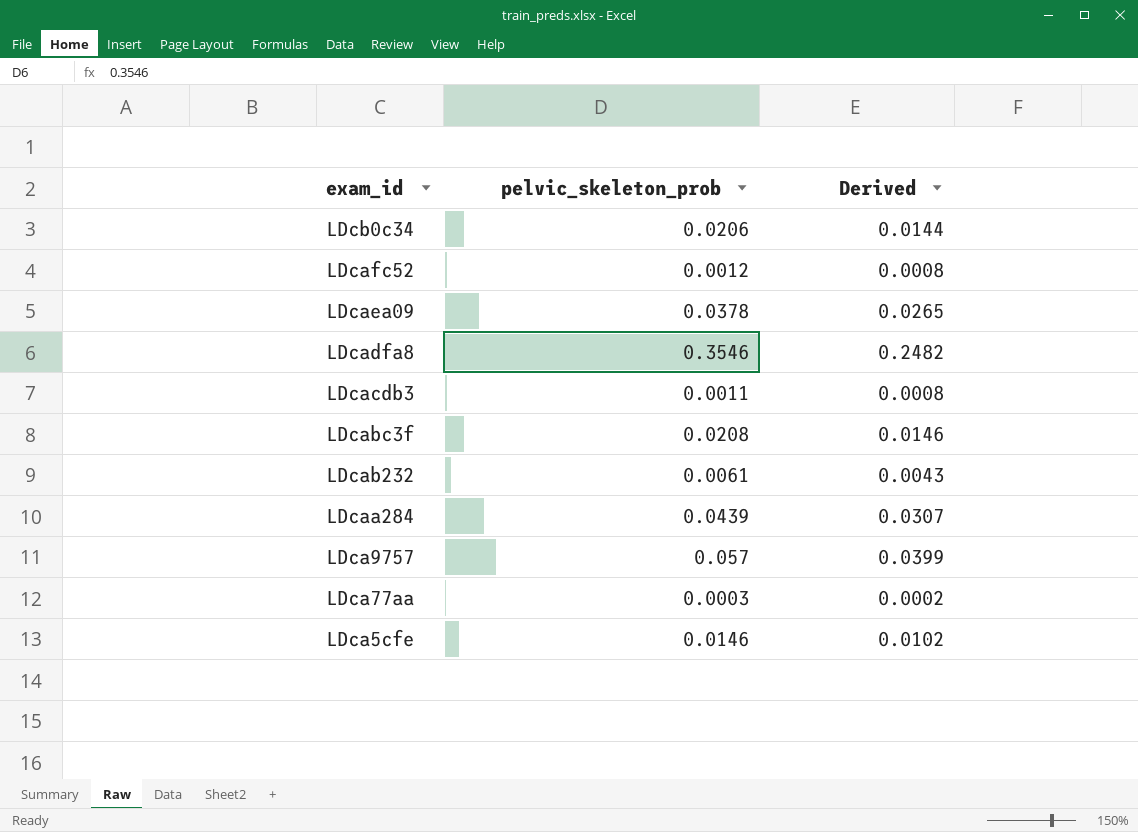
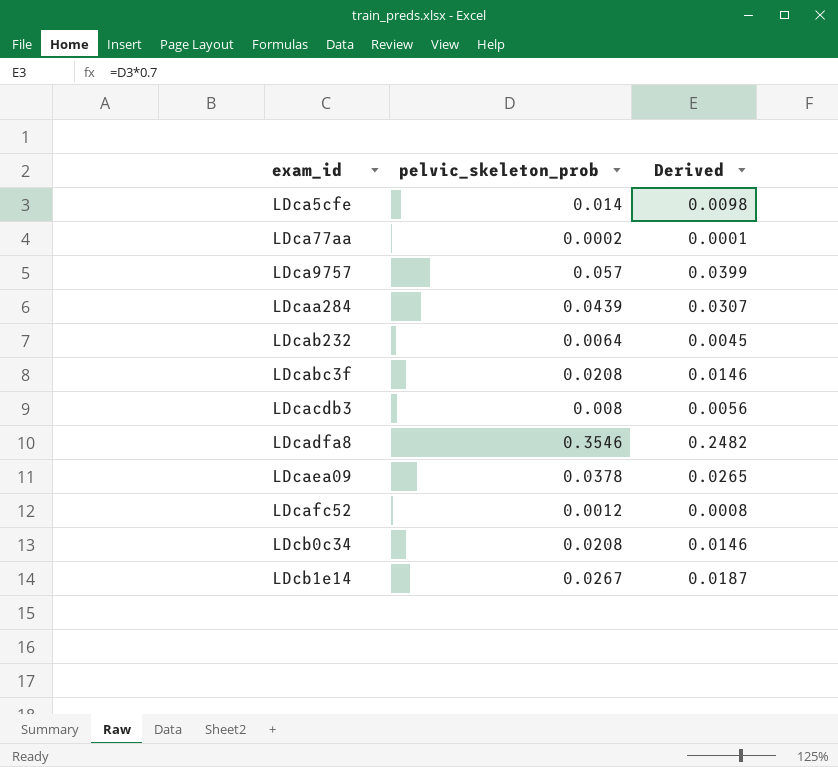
row order: exam_id descending -> exam_id ascending
LDca5cfe | pelvic_skeleton_prob: 0.0146 -> 0.014
LDca5cfe | Derived: 0.0102 -> 0.0098
LDca77aa | pelvic_skeleton_prob: 0.0003 -> 0.0002
LDca77aa | Derived: 0.0002 -> 0.0001
LDcab232 | pelvic_skeleton_prob: 0.0061 -> 0.0064
LDcab232 | Derived: 0.0043 -> 0.0045
LDcacdb3 | pelvic_skeleton_prob: 0.0011 -> 0.008
LDcacdb3 | Derived: 0.0008 -> 0.0056
LDcb0c34 | pelvic_skeleton_prob: 0.0206 -> 0.0208
LDcb0c34 | Derived: 0.0144 -> 0.0146
row LDcb1e14: none -> 0.0267 | 0.0187

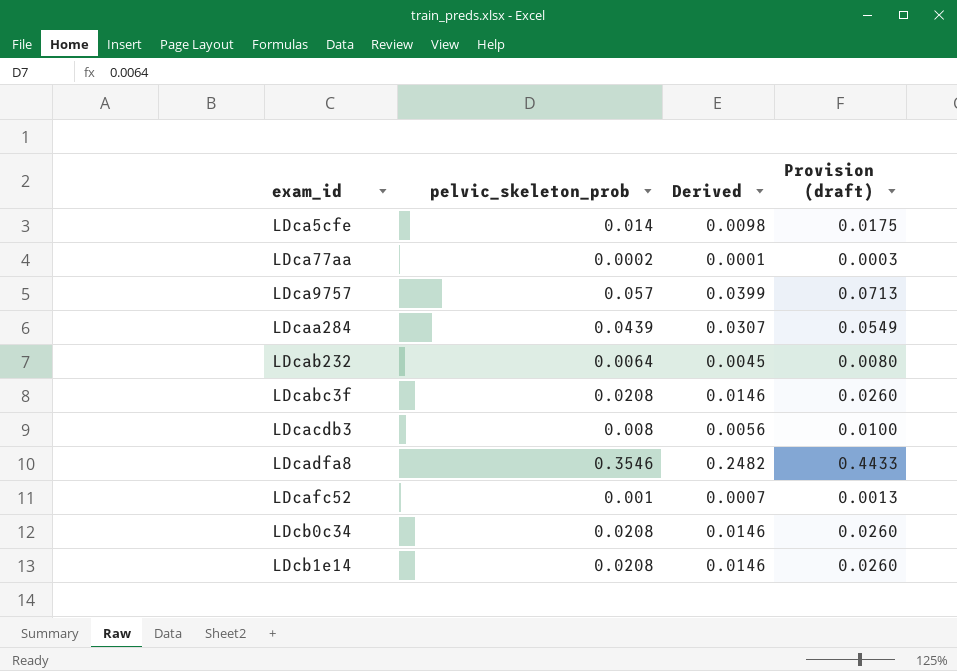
column Provision (draft) | formula: none -> [pelvic_skeleton_prob] * 1.25
row LDcaea09: 0.0378 | 0.0265 -> none
LDcafc52 | pelvic_skeleton_prob: 0.0012 -> 0.001
LDcafc52 | Derived: 0.0008 -> 0.0007
LDcb1e14 | pelvic_skeleton_prob: 0.0267 -> 0.0208
LDcb1e14 | Derived: 0.0187 -> 0.0146

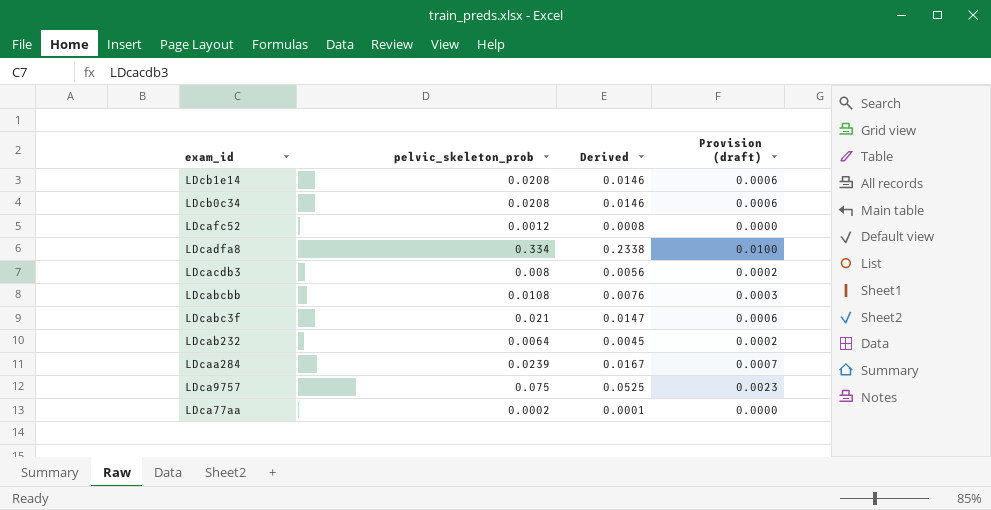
row order: exam_id ascending -> exam_id descending
column Provision (draft) | formula: [pelvic_skeleton_prob] * 1.25 -> [pelvic_skeleton_prob] * 0.03
row LDca5cfe: 0.014 | 0.0098 | 0.0175 -> none
LDcafc52 | pelvic_skeleton_prob: 0.001 -> 0.0012
LDcafc52 | Derived: 0.0007 -> 0.0008
LDcadfa8 | pelvic_skeleton_prob: 0.3546 -> 0.334
LDcadfa8 | Derived: 0.2482 -> 0.2338
row LDcabcbb: none -> 0.0108 | 0.0076 | 0.0003
LDcabc3f | pelvic_skeleton_prob: 0.0208 -> 0.021
LDcabc3f | Derived: 0.0146 -> 0.0147
LDcaa284 | pelvic_skeleton_prob: 0.0439 -> 0.0239
LDcaa284 | Derived: 0.0307 -> 0.0167
LDca9757 | pelvic_skeleton_prob: 0.057 -> 0.075
LDca9757 | Derived: 0.0399 -> 0.0525

